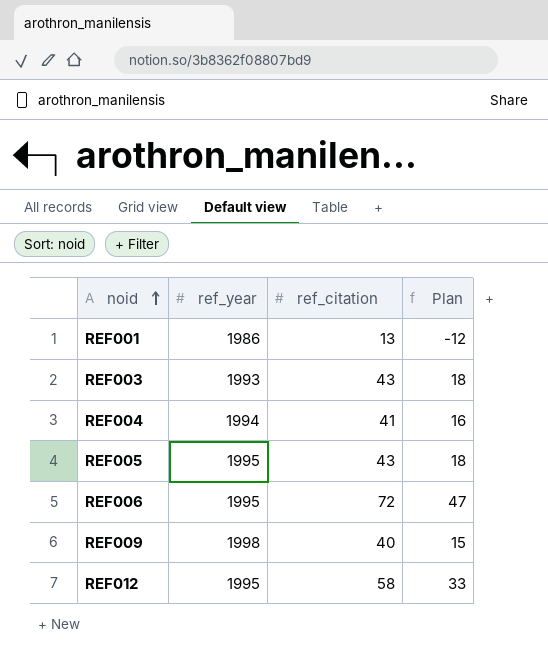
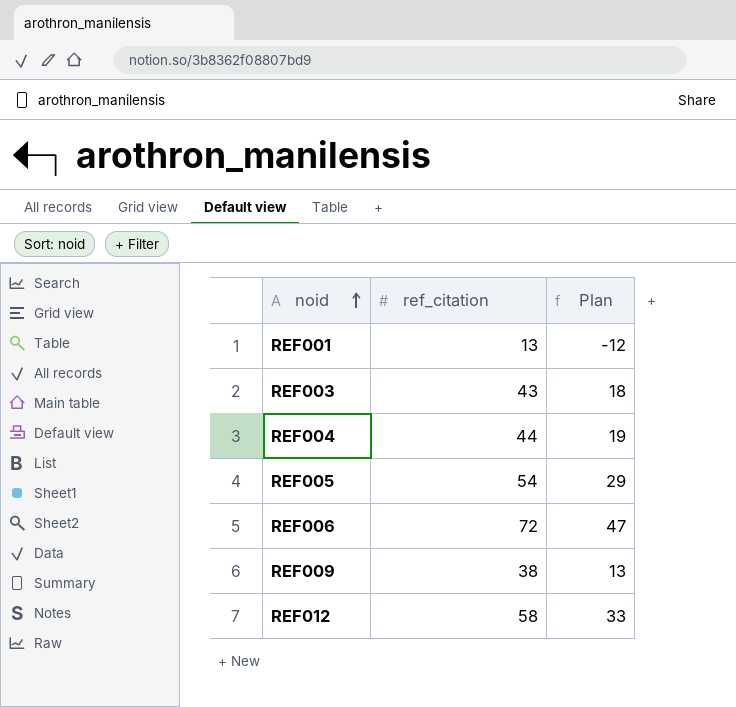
column ref_year | position: 2 -> none
REF004 | ref_citation: 41 -> 44
REF004 | Plan: 16 -> 19
REF005 | ref_citation: 43 -> 54
REF005 | Plan: 18 -> 29
REF009 | ref_citation: 40 -> 38
REF009 | Plan: 15 -> 13

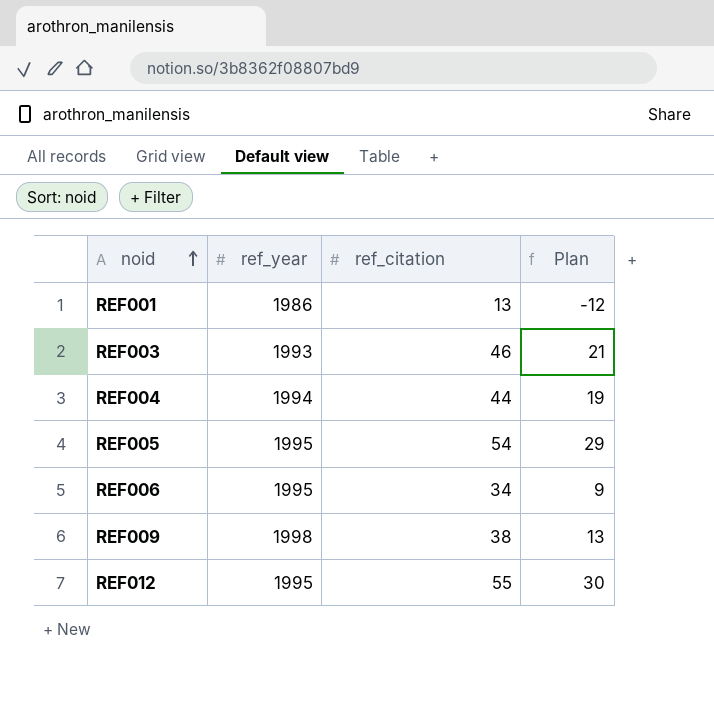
column ref_year | position: none -> 2
REF003 | ref_citation: 43 -> 46
REF003 | Plan: 18 -> 21
REF006 | ref_citation: 72 -> 34
REF006 | Plan: 47 -> 9
REF012 | ref_citation: 58 -> 55
REF012 | Plan: 33 -> 30

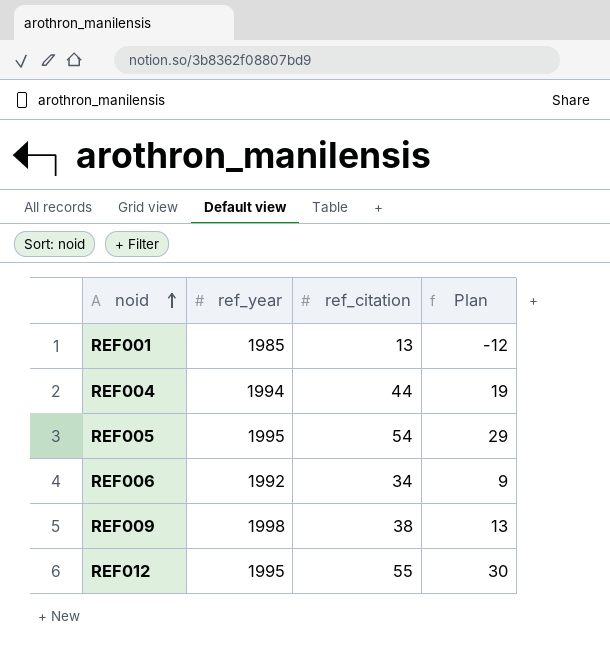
row REF003: 1993 | 46 | 21 -> none
REF001 | ref_year: 1986 -> 1985
REF006 | ref_year: 1995 -> 1992

